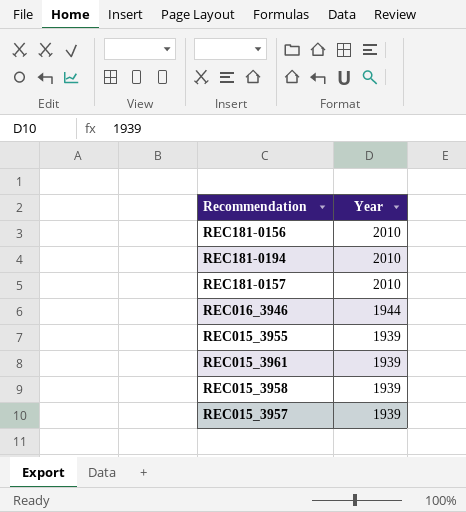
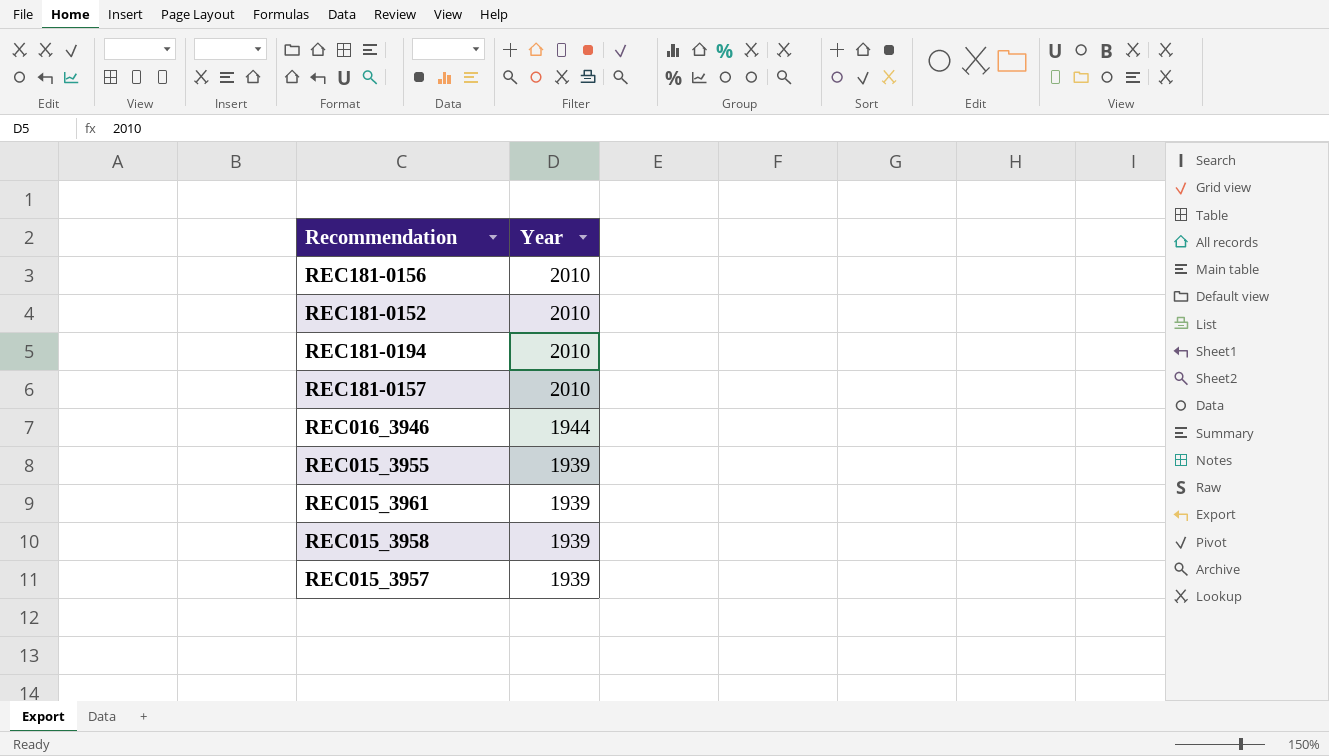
row REC181-0152: none -> 2010

